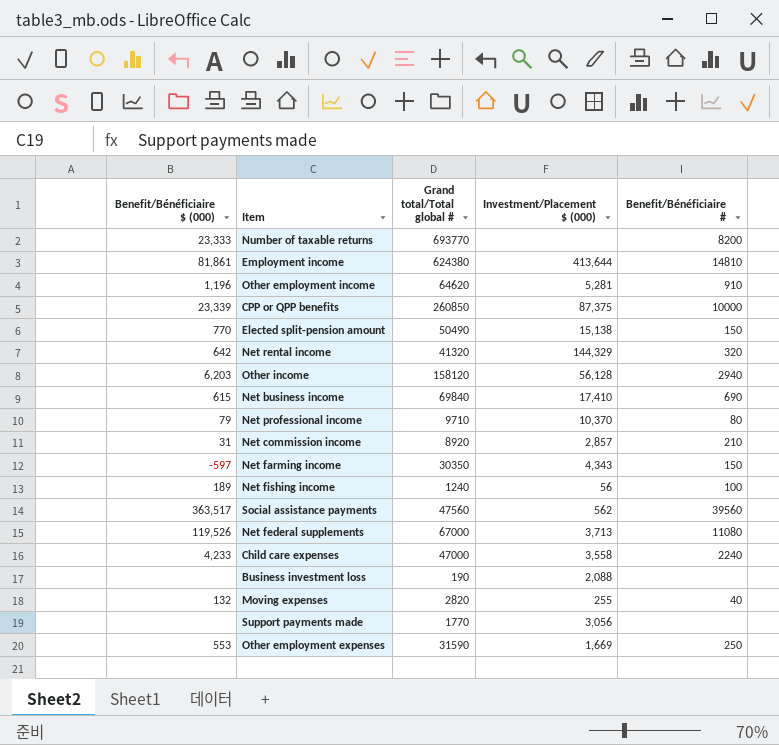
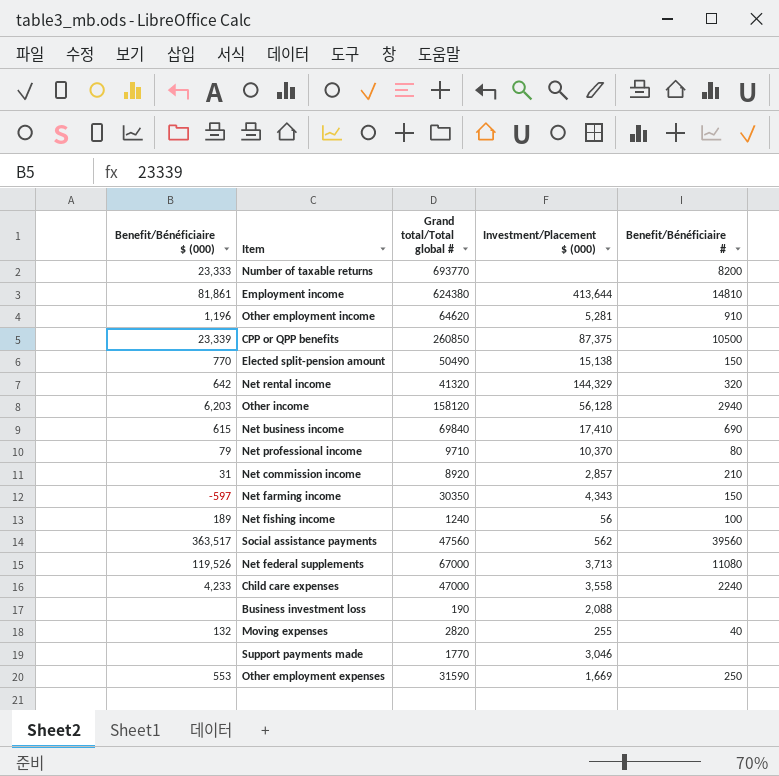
CPP or QPP benefits | Benefit/Bénéficiaire #: 10000 -> 10500
Support payments made | Investment/Placement $ (000): 3,056 -> 3,046

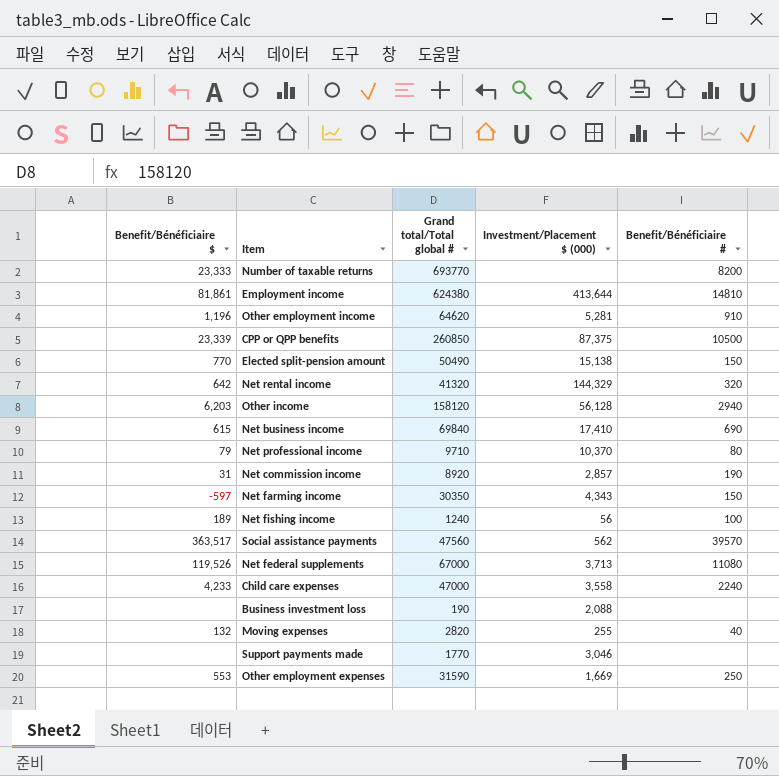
column name: Benefit/Bénéficiaire $ (000) -> Benefit/Bénéficiaire $
Net commission income | Benefit/Bénéficiaire #: 210 -> 190
Social assistance payments | Benefit/Bénéficiaire #: 39560 -> 39570

